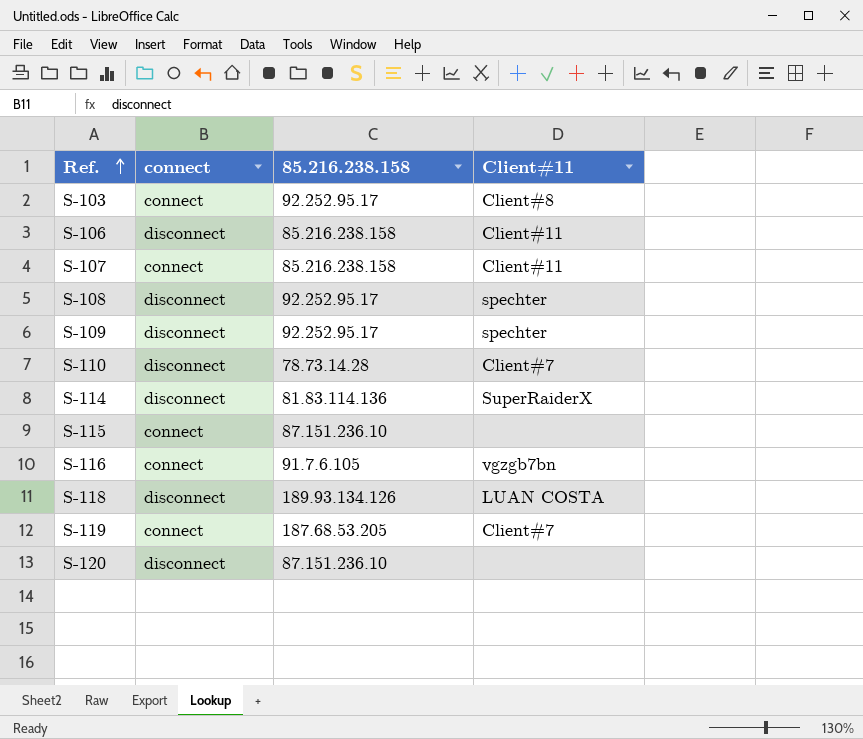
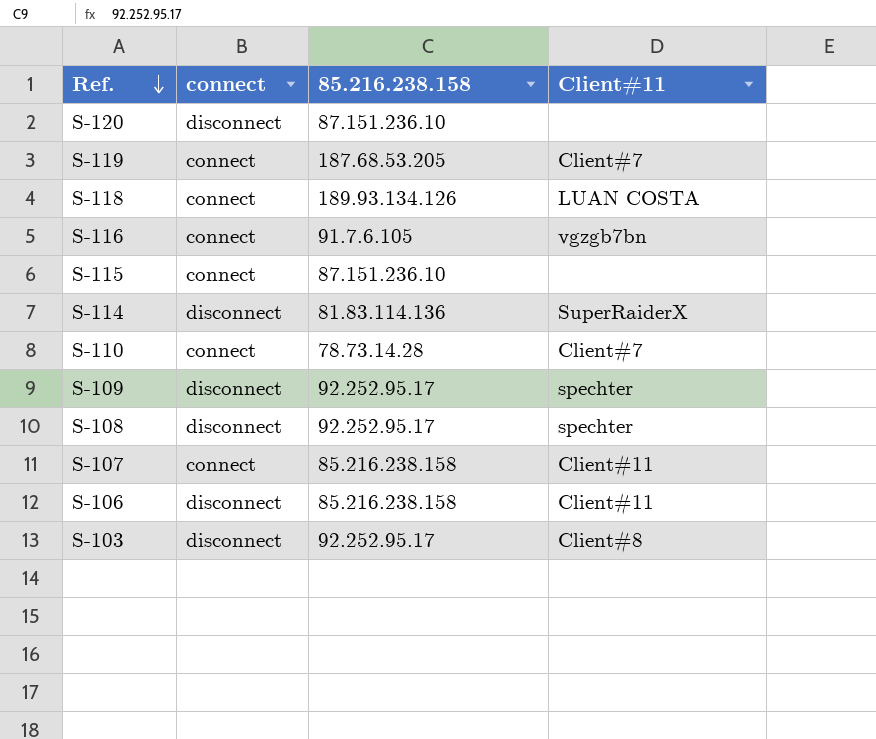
row order: Ref. ascending -> Ref. descending
S-118 | connect: disconnect -> connect
S-110 | connect: disconnect -> connect
S-103 | connect: connect -> disconnect

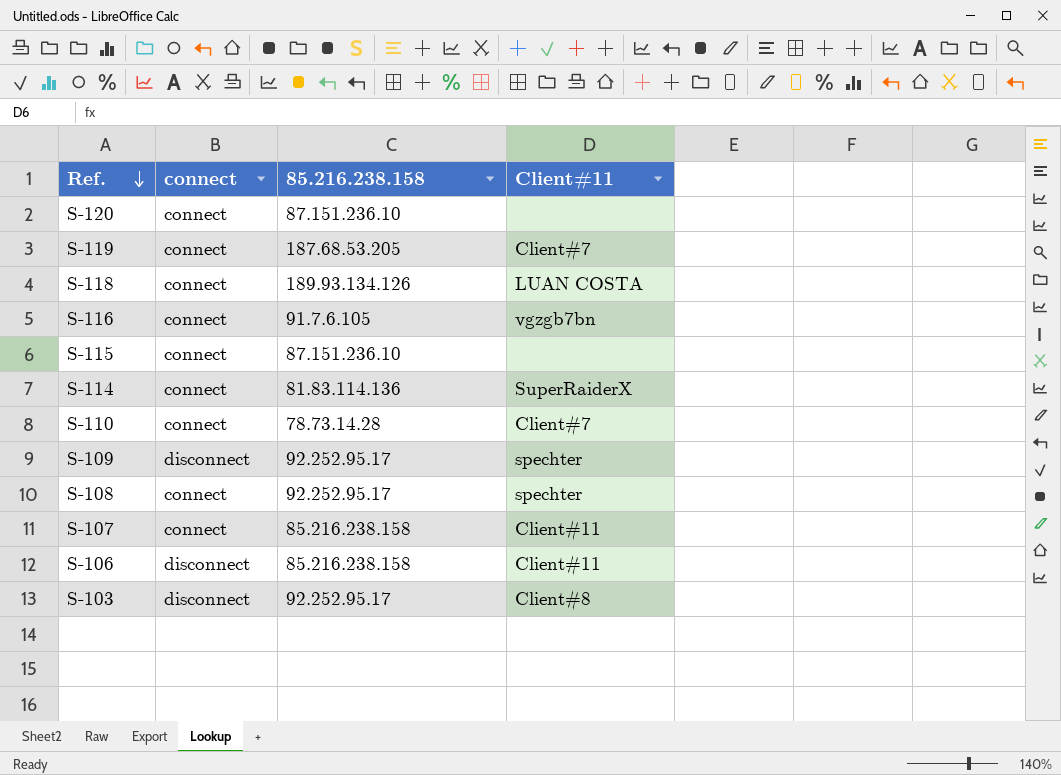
S-120 | connect: disconnect -> connect
S-114 | connect: disconnect -> connect
S-108 | connect: disconnect -> connect

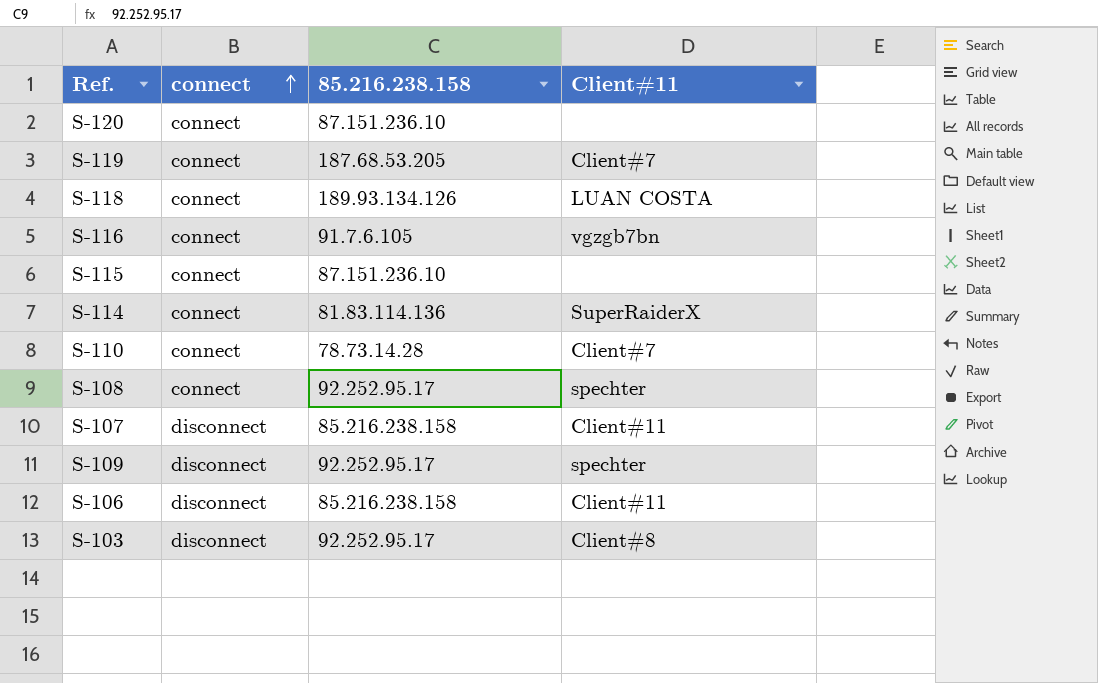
row order: Ref. descending -> connect ascending
S-107 | connect: connect -> disconnect

